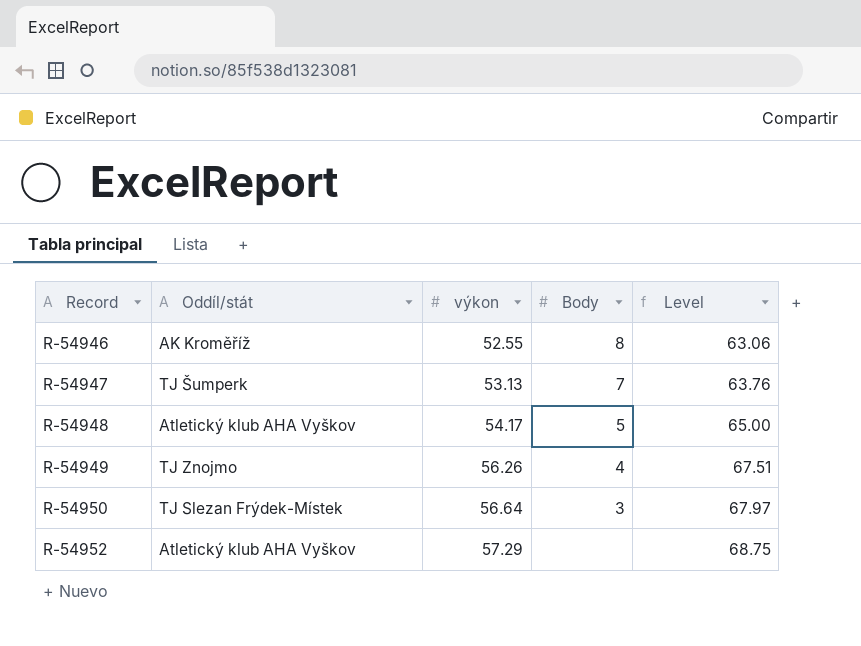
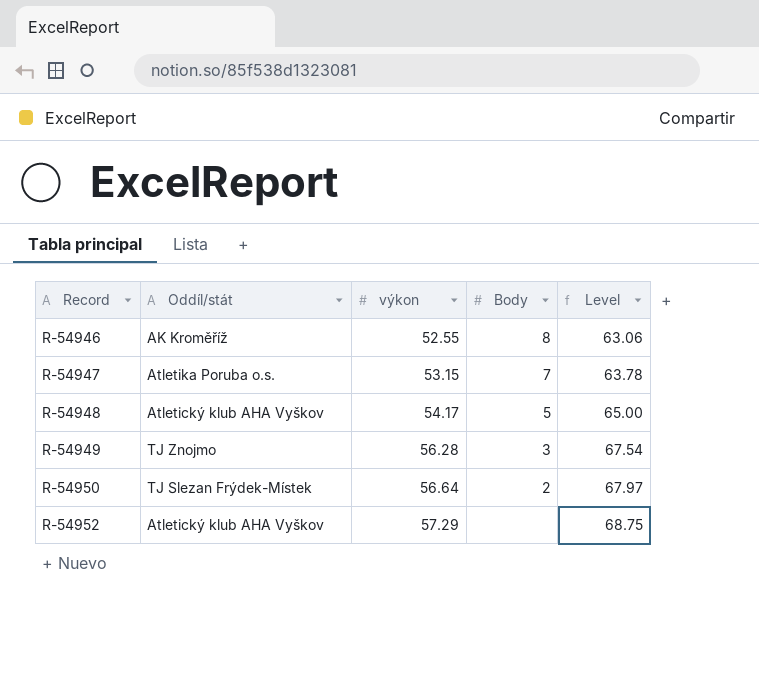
R-54947 | Oddíl/stát: TJ Šumperk -> Atletika Poruba o.s.
R-54947 | výkon: 53.13 -> 53.15
R-54947 | Level: 63.76 -> 63.78
R-54949 | výkon: 56.26 -> 56.28
R-54949 | Body: 4 -> 3
R-54949 | Level: 67.51 -> 67.54
R-54950 | Body: 3 -> 2

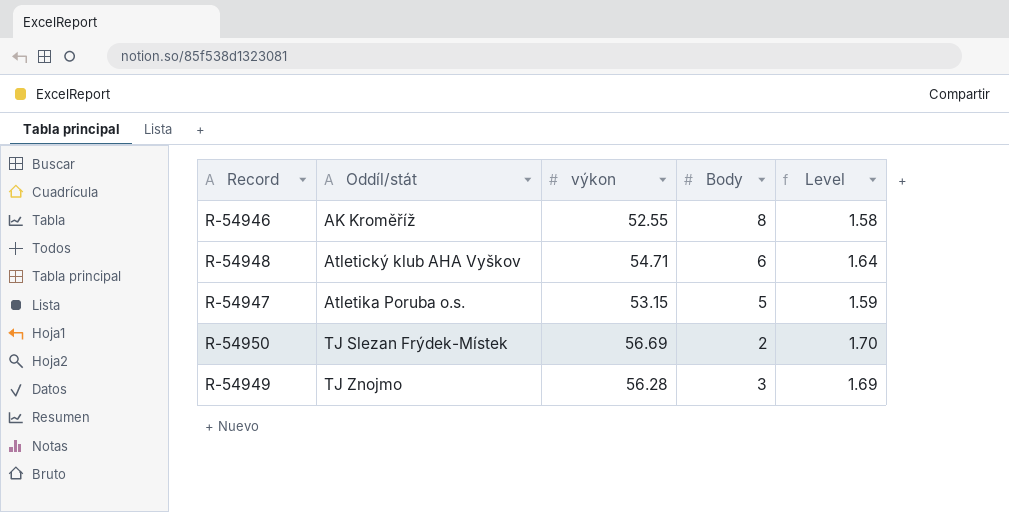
row order: Record ascending -> Oddíl/stát ascending
column Level | formula: [výkon] * 1.2 -> [výkon] * 0.03
row R-54952: Atletický klub AHA Vyškov | 57.29 | none | 68.75 -> none
R-54948 | výkon: 54.17 -> 54.71
R-54948 | Body: 5 -> 6
R-54947 | Body: 7 -> 5
R-54950 | výkon: 56.64 -> 56.69

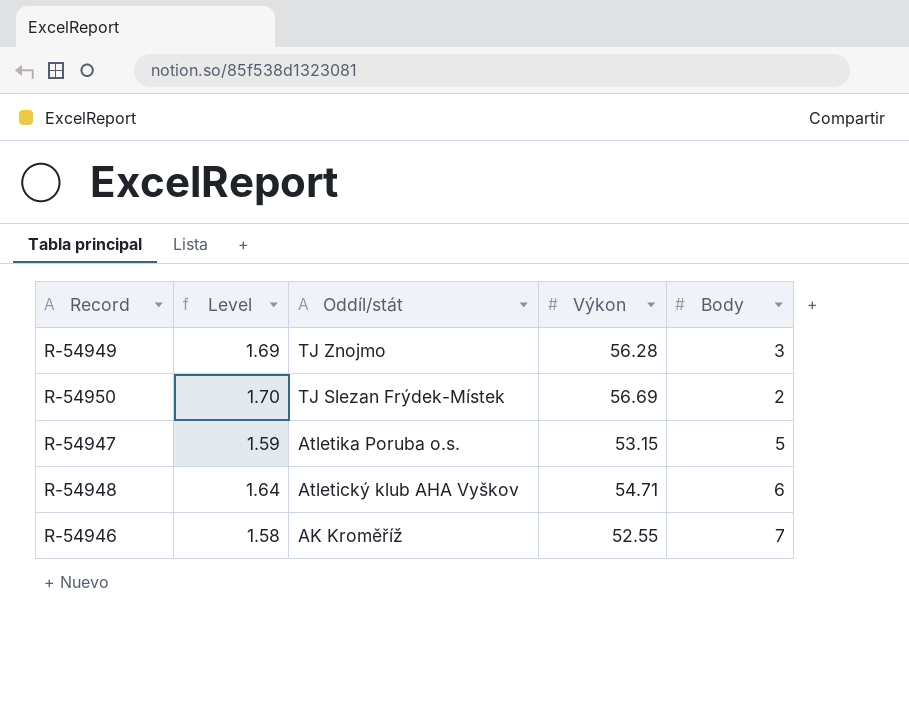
row order: Oddíl/stát ascending -> Oddíl/stát descending
column Level | position: 5 -> 2
column name: výkon -> Výkon
R-54946 | Body: 8 -> 7

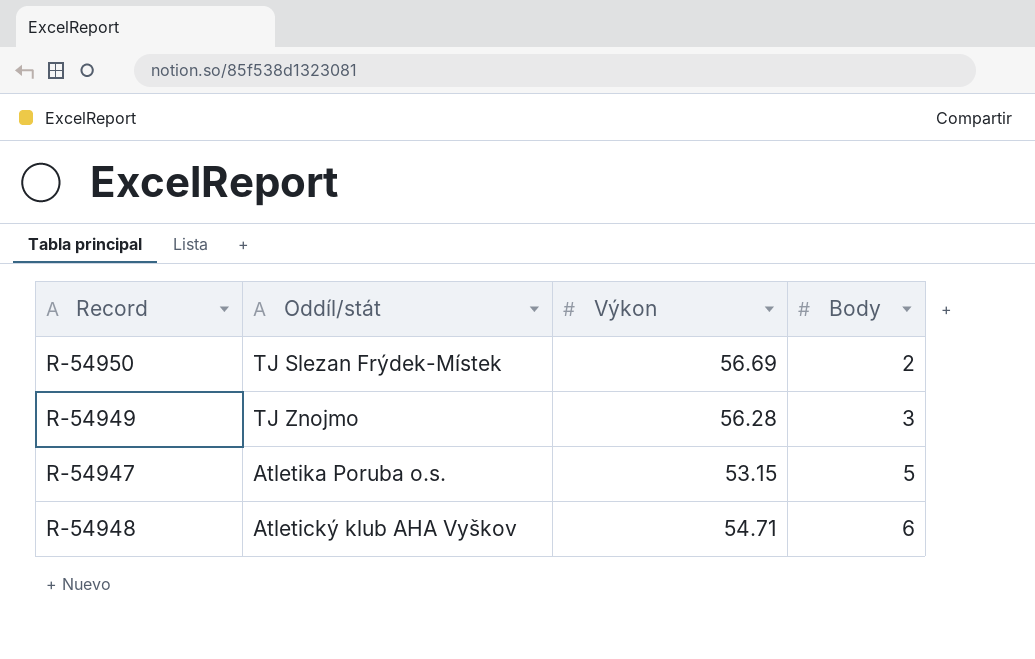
row order: Oddíl/stát descending -> Body ascending
column Level | formula: [Výkon] * 0.03 -> none
row R-54946: 1.58 | AK Kroměříž | 52.55 | 7 -> none

